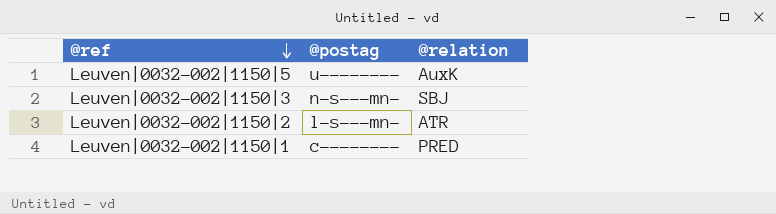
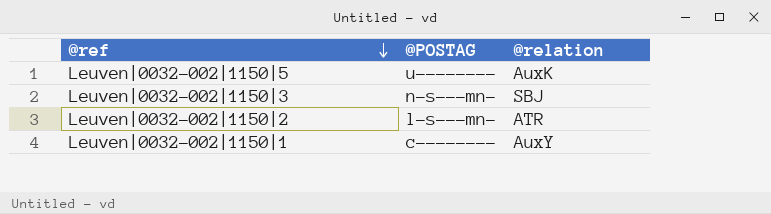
column name: @postag -> @POSTAG
Leuven|0032-002|1150|1 | @relation: PRED -> AuxY

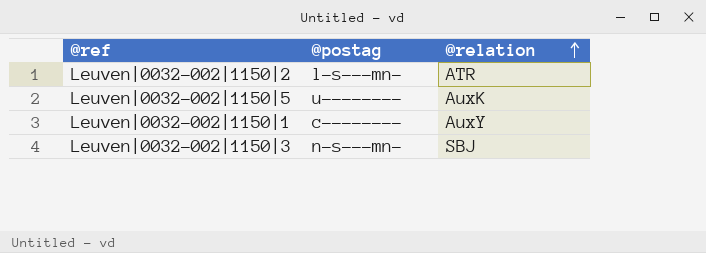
row order: @ref descending -> @relation ascending
column name: @POSTAG -> @postag

